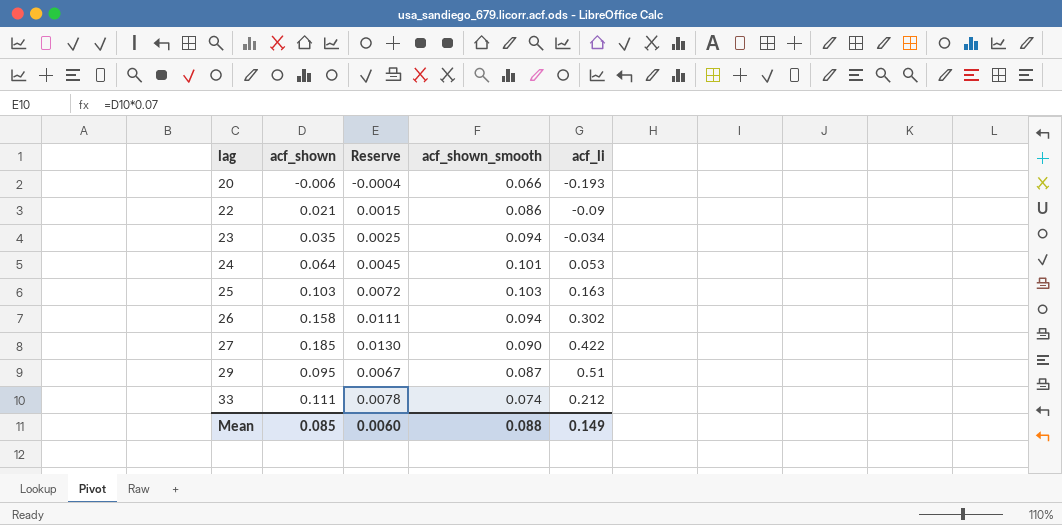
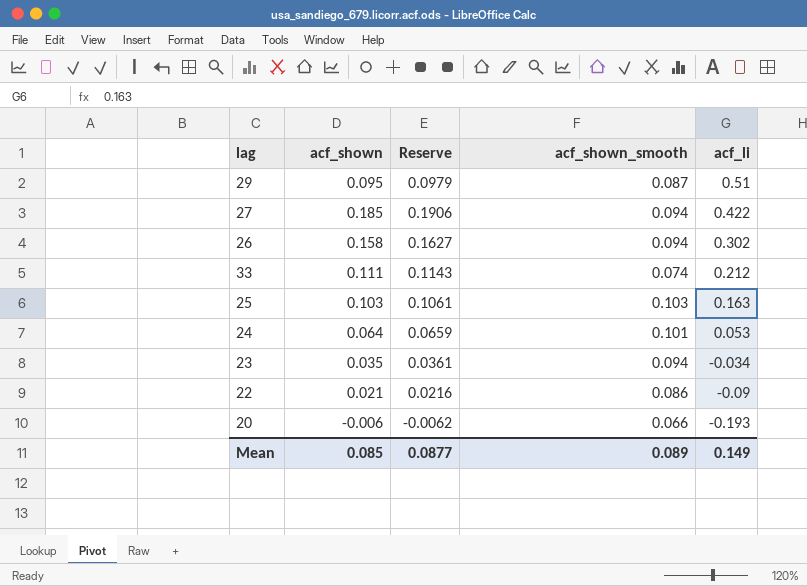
row order: lag ascending -> acf_li descending
column Reserve | formula: [acf_shown] * 0.07 -> [acf_shown] * 1.03
27 | acf_shown_smooth: 0.090 -> 0.094
Mean | Reserve: 0.0060 -> 0.0877
Mean | acf_shown_smooth: 0.088 -> 0.089

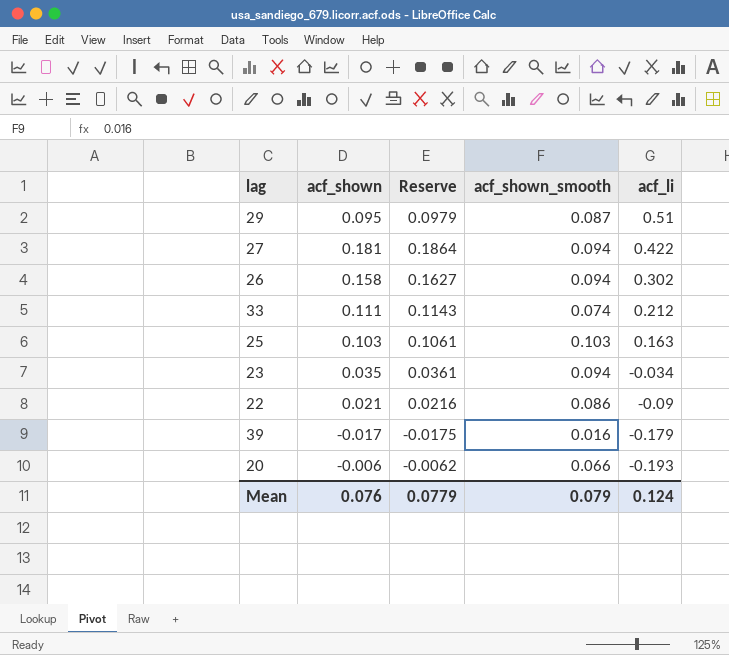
row 24: 0.064 | 0.0659 | 0.101 | 0.053 -> none
27 | acf_shown: 0.185 -> 0.181
27 | Reserve: 0.1906 -> 0.1864
row 39: none -> -0.017 | -0.0175 | 0.016 | -0.179
Mean | acf_shown: 0.085 -> 0.076
Mean | Reserve: 0.0877 -> 0.0779
Mean | acf_shown_smooth: 0.089 -> 0.079
Mean | acf_li: 0.149 -> 0.124

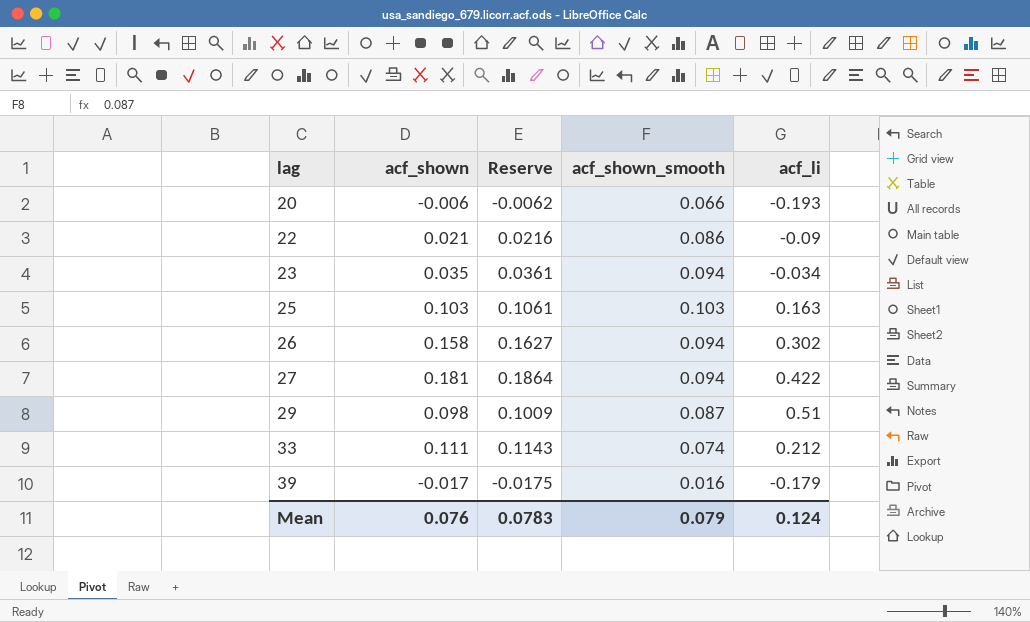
row order: acf_li descending -> lag ascending
29 | acf_shown: 0.095 -> 0.098
29 | Reserve: 0.0979 -> 0.1009
Mean | Reserve: 0.0779 -> 0.0783

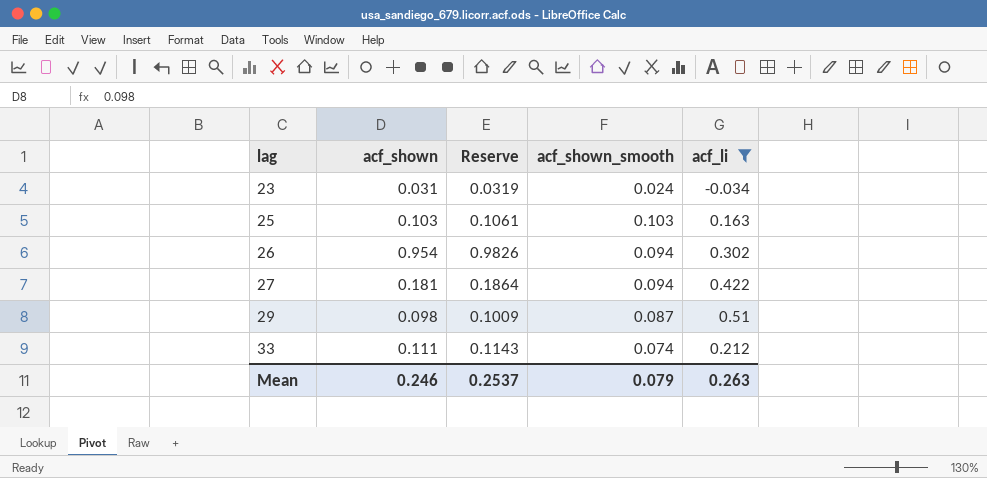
filter: none -> acf_li >= -0.034
23 | acf_shown: 0.035 -> 0.031
23 | Reserve: 0.0361 -> 0.0319
23 | acf_shown_smooth: 0.094 -> 0.024
26 | acf_shown: 0.158 -> 0.954
26 | Reserve: 0.1627 -> 0.9826
Mean | acf_shown: 0.076 -> 0.246
Mean | Reserve: 0.0783 -> 0.2537
Mean | acf_li: 0.124 -> 0.263

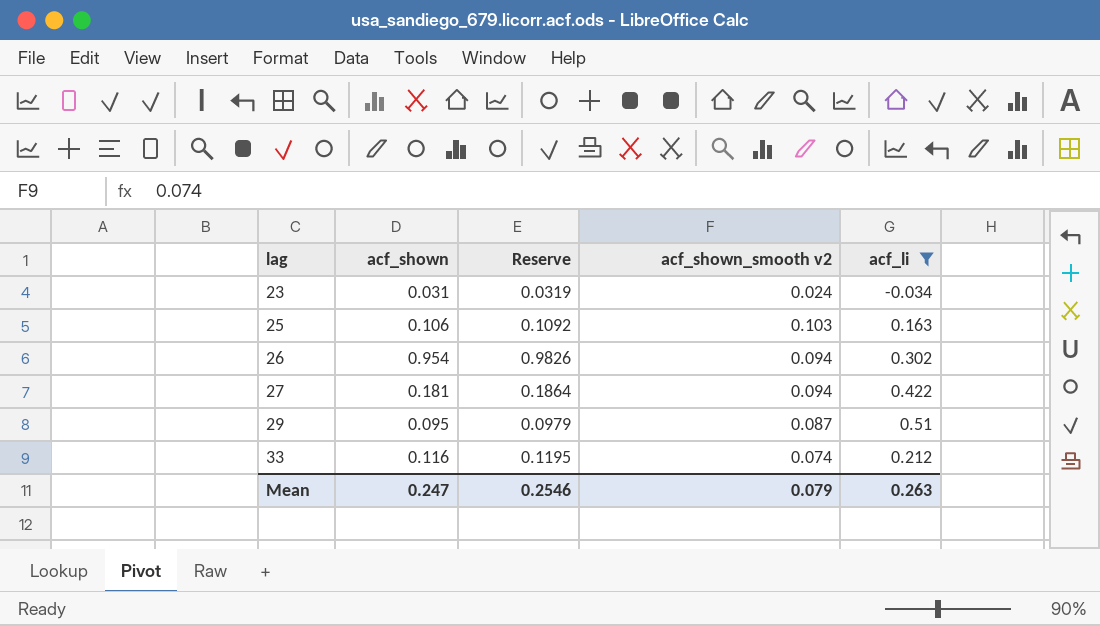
column name: acf_shown_smooth -> acf_shown_smooth v2
25 | acf_shown: 0.103 -> 0.106
25 | Reserve: 0.1061 -> 0.1092
29 | acf_shown: 0.098 -> 0.095
29 | Reserve: 0.1009 -> 0.0979
33 | acf_shown: 0.111 -> 0.116
33 | Reserve: 0.1143 -> 0.1195
Mean | acf_shown: 0.246 -> 0.247
Mean | Reserve: 0.2537 -> 0.2546

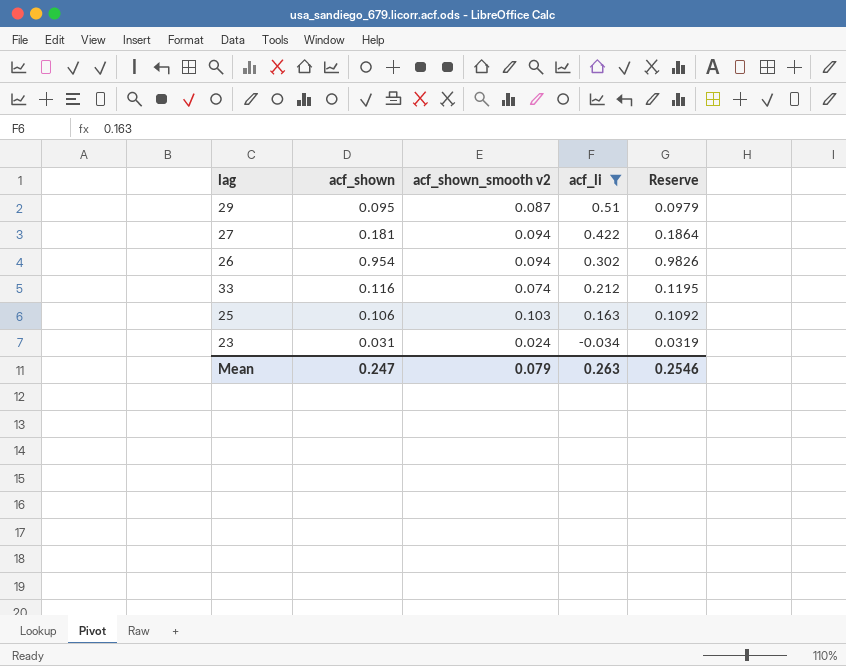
row order: lag ascending -> acf_li descending
column Reserve | position: 3 -> 5

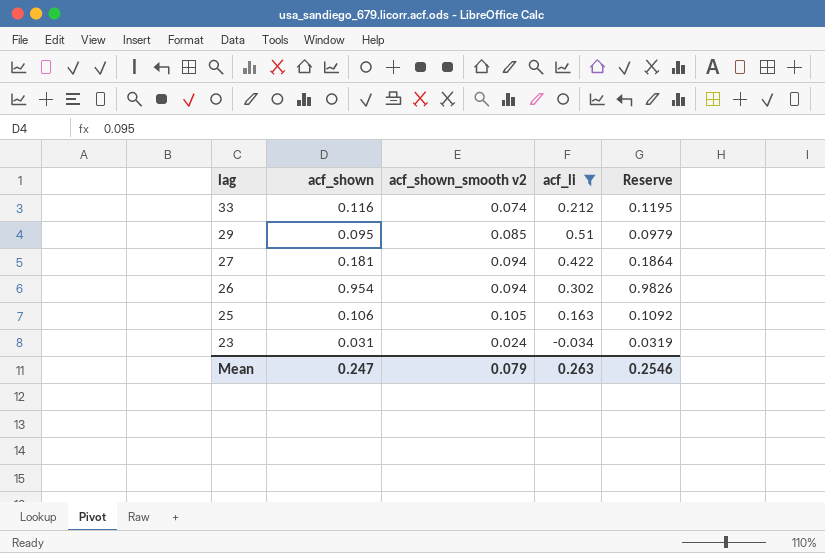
row order: acf_li descending -> lag descending
29 | acf_shown_smooth v2: 0.087 -> 0.085
25 | acf_shown_smooth v2: 0.103 -> 0.105

